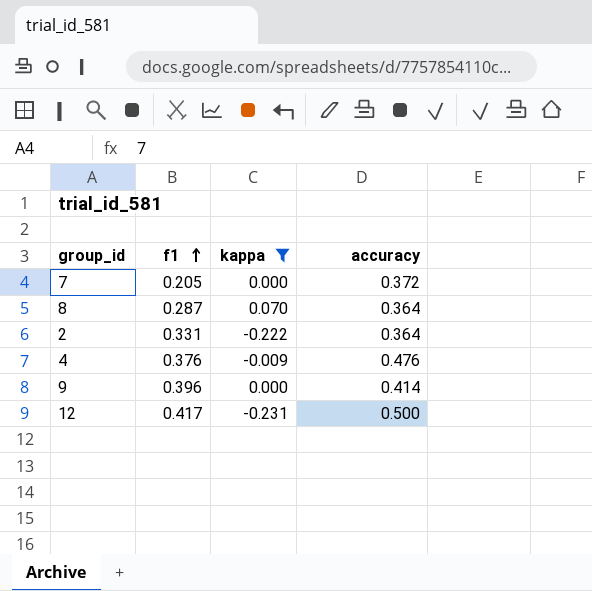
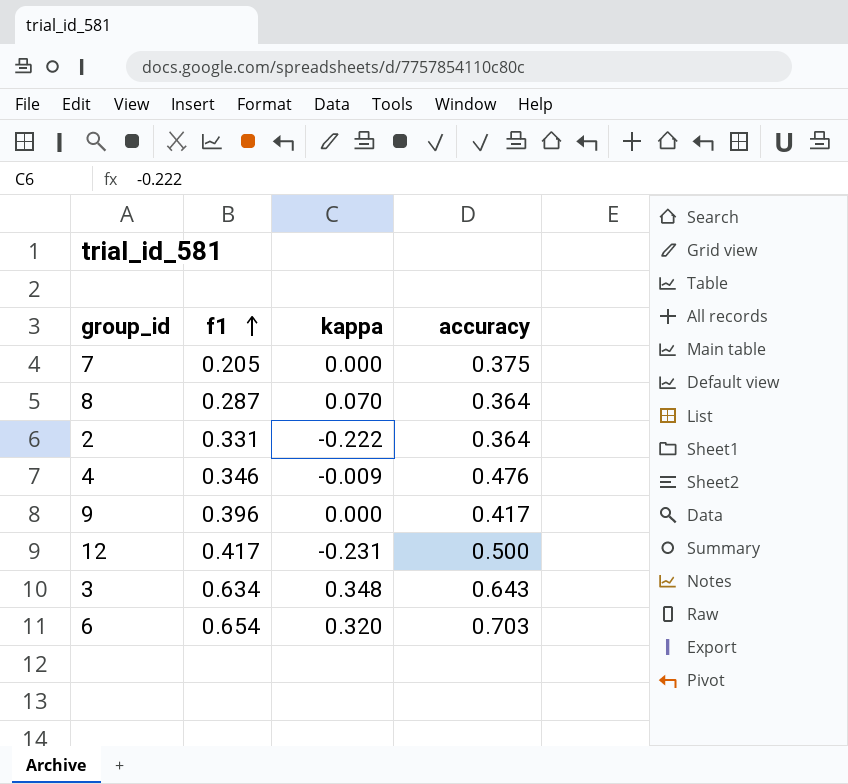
filter: kappa <= 0.070 -> none
7 | accuracy: 0.372 -> 0.375
4 | f1: 0.376 -> 0.346
9 | accuracy: 0.414 -> 0.417

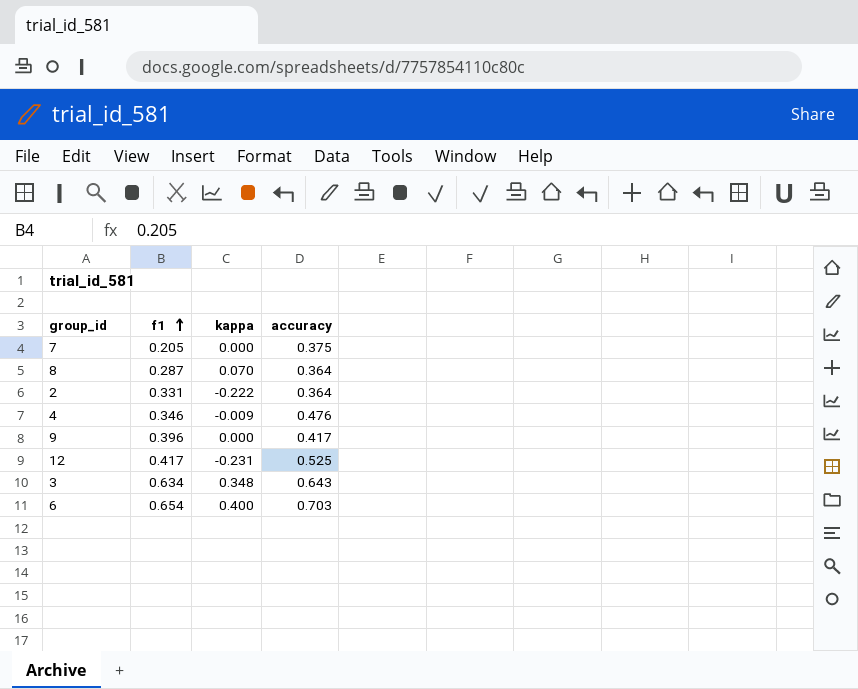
12 | accuracy: 0.500 -> 0.525
6 | kappa: 0.320 -> 0.400

